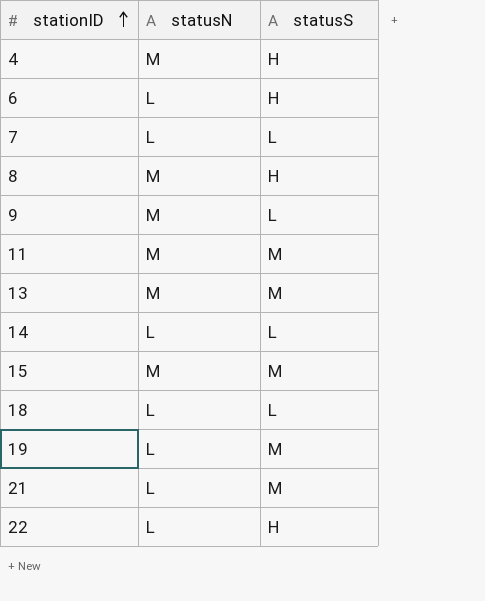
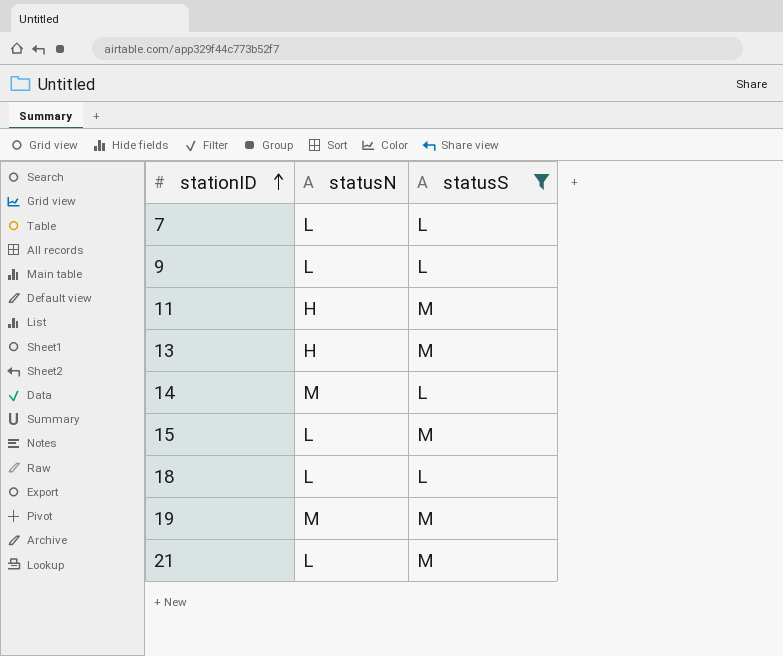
filter: none -> statusS != H
9 | statusN: M -> L
11 | statusN: M -> H
13 | statusN: M -> H
14 | statusN: L -> M
15 | statusN: M -> L
19 | statusN: L -> M

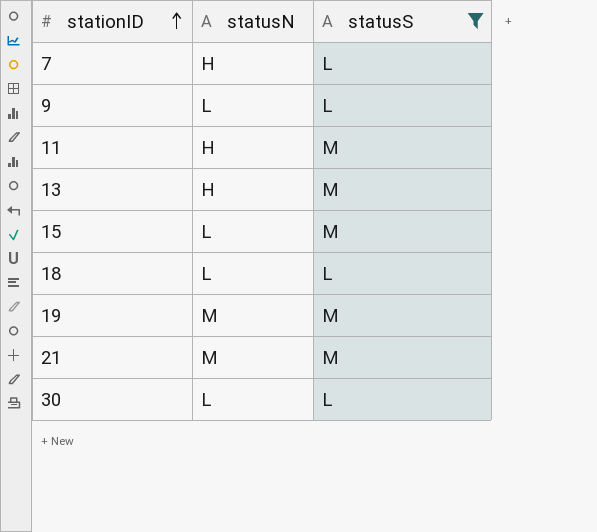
row 14: M | L -> none
7 | statusN: L -> H
21 | statusN: L -> M
row 30: none -> L | L

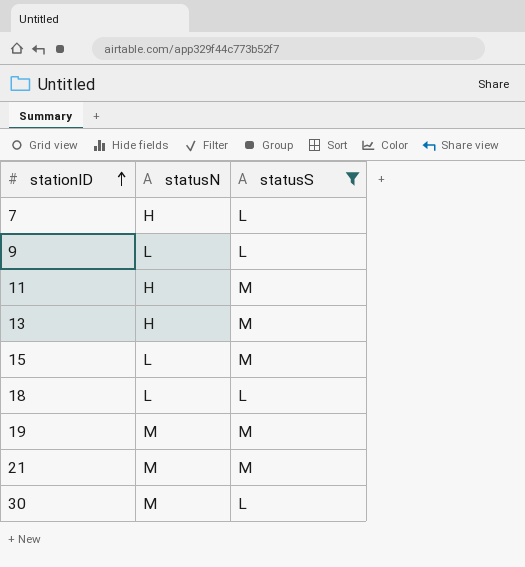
30 | statusN: L -> M

